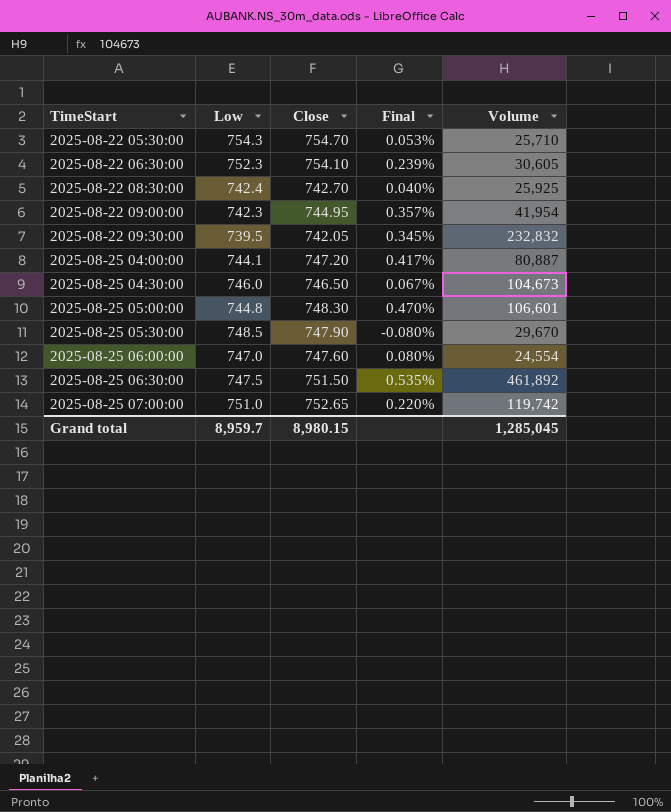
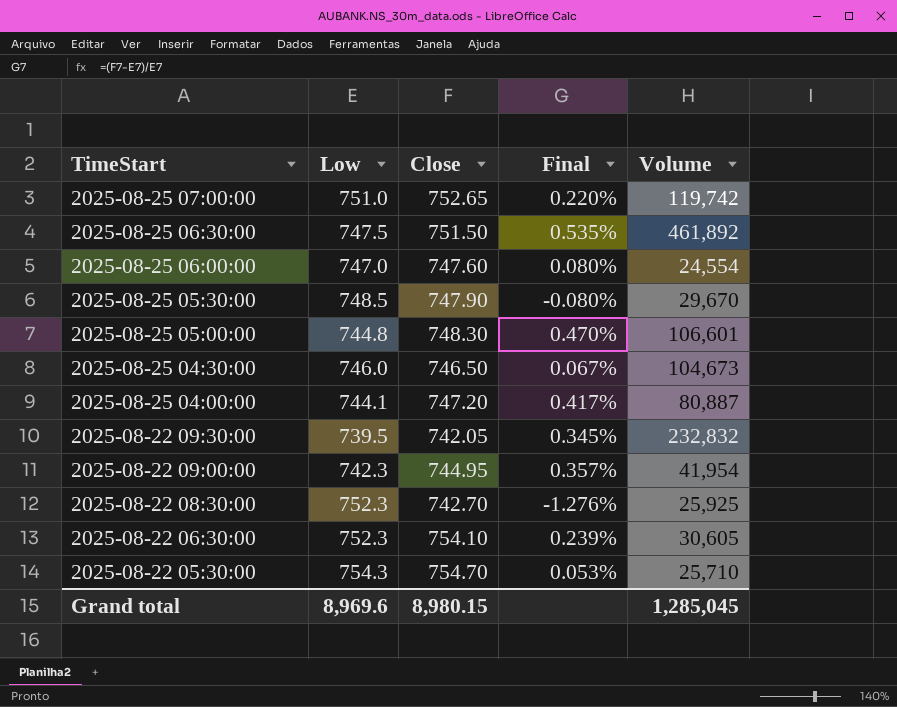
row order: TimeStart ascending -> TimeStart descending
2025-08-22 08:30:00 | Low: 742.4 -> 752.3
2025-08-22 08:30:00 | Final: 0.040% -> -1.276%
Grand total | Low: 8,959.7 -> 8,969.6

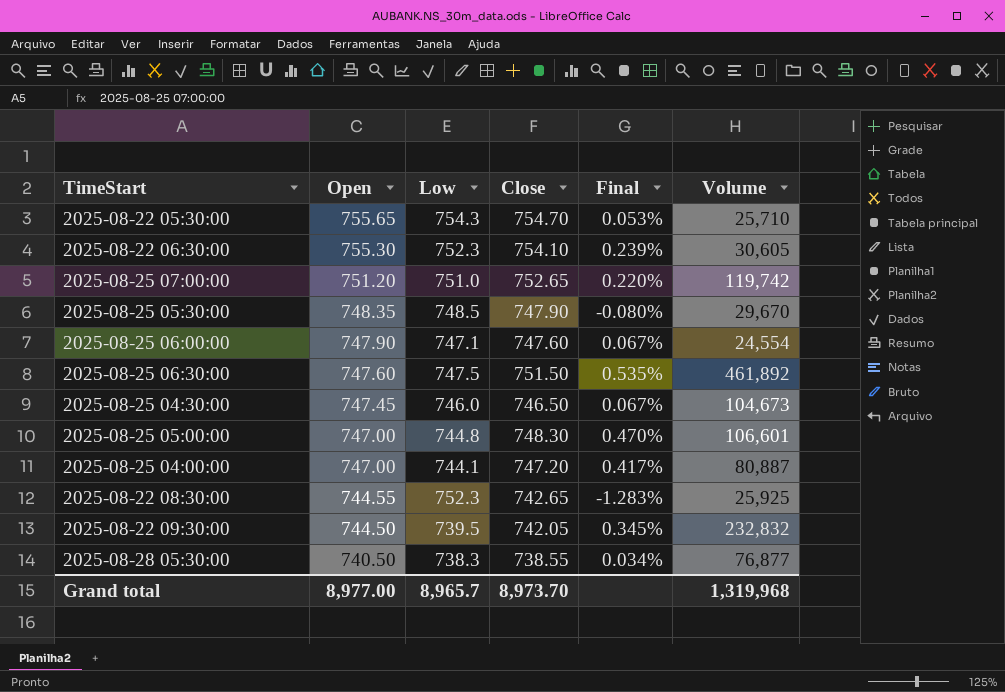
row order: TimeStart descending -> Open descending
column Open | position: none -> 2
row 2025-08-22 09:00:00: 742.3 | 744.95 | 0.357% | 41,954 -> none
2025-08-25 06:00:00 | Low: 747.0 -> 747.1
2025-08-25 06:00:00 | Final: 0.080% -> 0.067%
2025-08-22 08:30:00 | Close: 742.70 -> 742.65
2025-08-22 08:30:00 | Final: -1.276% -> -1.283%
row 2025-08-28 05:30:00: none -> 740.50 | 738.3 | 738.55 | 0.034% | 76,877
Grand total | Low: 8,969.6 -> 8,965.7
Grand total | Close: 8,980.15 -> 8,973.70
Grand total | Volume: 1,285,045 -> 1,319,968

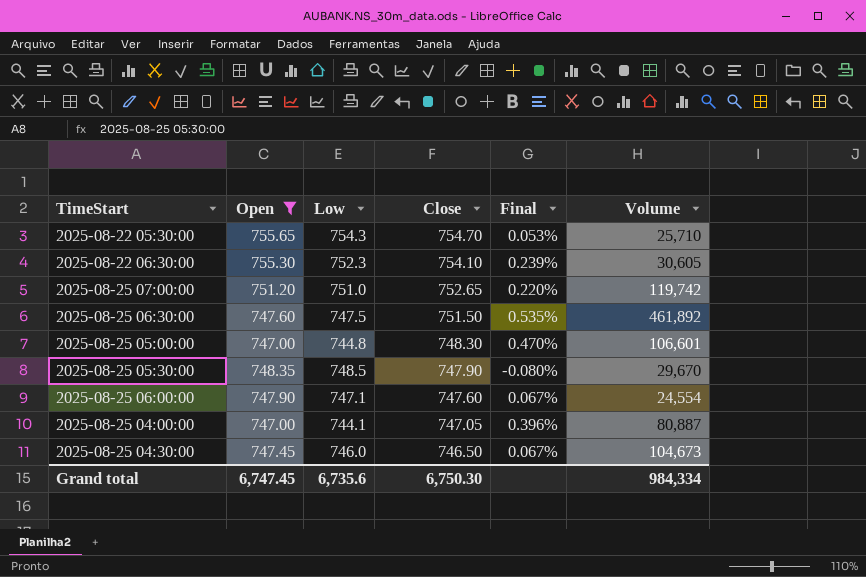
filter: none -> Open >= 747.00
row order: Open descending -> Close descending
2025-08-25 04:00:00 | Close: 747.20 -> 747.05
2025-08-25 04:00:00 | Final: 0.417% -> 0.396%
Grand total | Open: 8,977.00 -> 6,747.45
Grand total | Low: 8,965.7 -> 6,735.6
Grand total | Close: 8,973.70 -> 6,750.30
Grand total | Volume: 1,319,968 -> 984,334

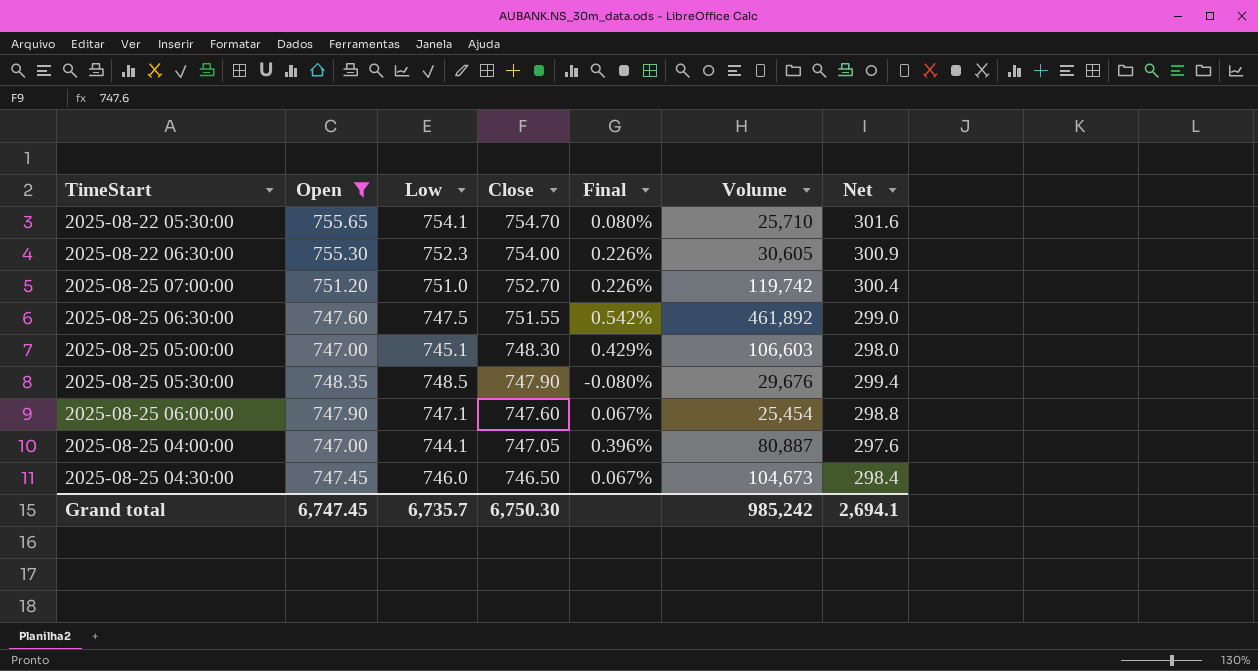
column Net | formula: none -> [Low] * 0.4
2025-08-22 05:30:00 | Low: 754.3 -> 754.1
2025-08-22 05:30:00 | Final: 0.053% -> 0.080%
2025-08-22 06:30:00 | Close: 754.10 -> 754.00
2025-08-22 06:30:00 | Final: 0.239% -> 0.226%
2025-08-25 07:00:00 | Close: 752.65 -> 752.70
2025-08-25 07:00:00 | Final: 0.220% -> 0.226%
2025-08-25 06:30:00 | Close: 751.50 -> 751.55
2025-08-25 06:30:00 | Final: 0.535% -> 0.542%
2025-08-25 05:00:00 | Low: 744.8 -> 745.1
2025-08-25 05:00:00 | Final: 0.470% -> 0.429%
2025-08-25 05:00:00 | Volume: 106,601 -> 106,603
2025-08-25 05:30:00 | Volume: 29,670 -> 29,676
2025-08-25 06:00:00 | Volume: 24,554 -> 25,454
Grand total | Low: 6,735.6 -> 6,735.7
Grand total | Volume: 984,334 -> 985,242

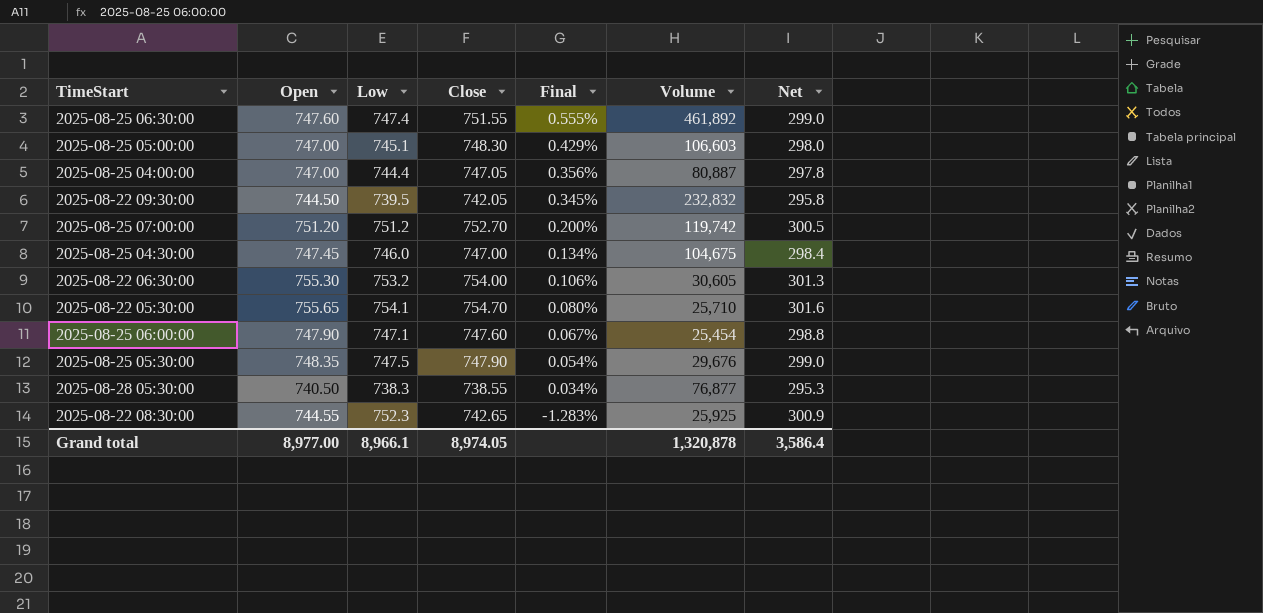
filter: Open >= 747.00 -> none
row order: Close descending -> Final descending
2025-08-25 06:30:00 | Low: 747.5 -> 747.4
2025-08-25 06:30:00 | Final: 0.542% -> 0.555%
2025-08-25 04:00:00 | Low: 744.1 -> 744.4
2025-08-25 04:00:00 | Final: 0.396% -> 0.356%
2025-08-25 04:00:00 | Net: 297.6 -> 297.8
2025-08-25 07:00:00 | Low: 751.0 -> 751.2
2025-08-25 07:00:00 | Final: 0.226% -> 0.200%
2025-08-25 07:00:00 | Net: 300.4 -> 300.5
2025-08-25 04:30:00 | Close: 746.50 -> 747.00
2025-08-25 04:30:00 | Final: 0.067% -> 0.134%
2025-08-25 04:30:00 | Volume: 104,673 -> 104,675
2025-08-22 06:30:00 | Low: 752.3 -> 753.2
2025-08-22 06:30:00 | Final: 0.226% -> 0.106%
2025-08-22 06:30:00 | Net: 300.9 -> 301.3
2025-08-25 05:30:00 | Low: 748.5 -> 747.5
2025-08-25 05:30:00 | Final: -0.080% -> 0.054%
2025-08-25 05:30:00 | Net: 299.4 -> 299.0
Grand total | Open: 6,747.45 -> 8,977.00
Grand total | Low: 6,735.7 -> 8,966.1
Grand total | Close: 6,750.30 -> 8,974.05
Grand total | Volume: 985,242 -> 1,320,878
Grand total | Net: 2,694.1 -> 3,586.4

